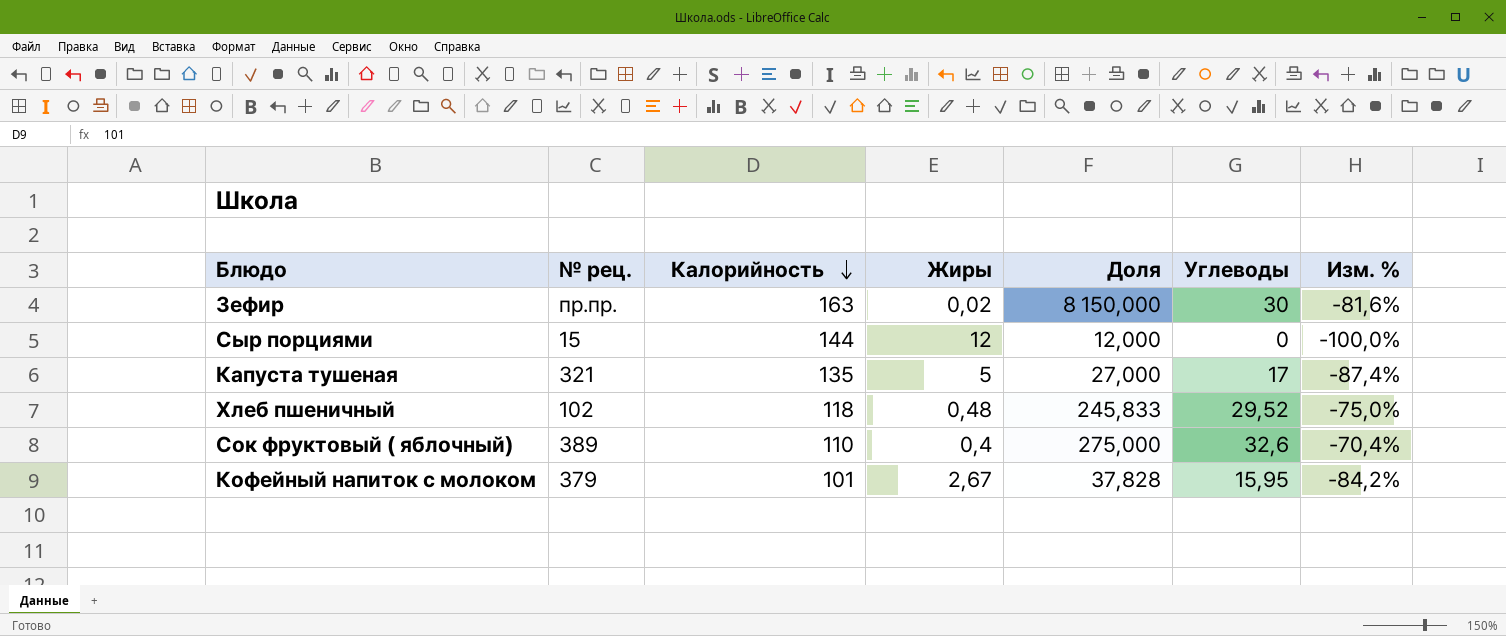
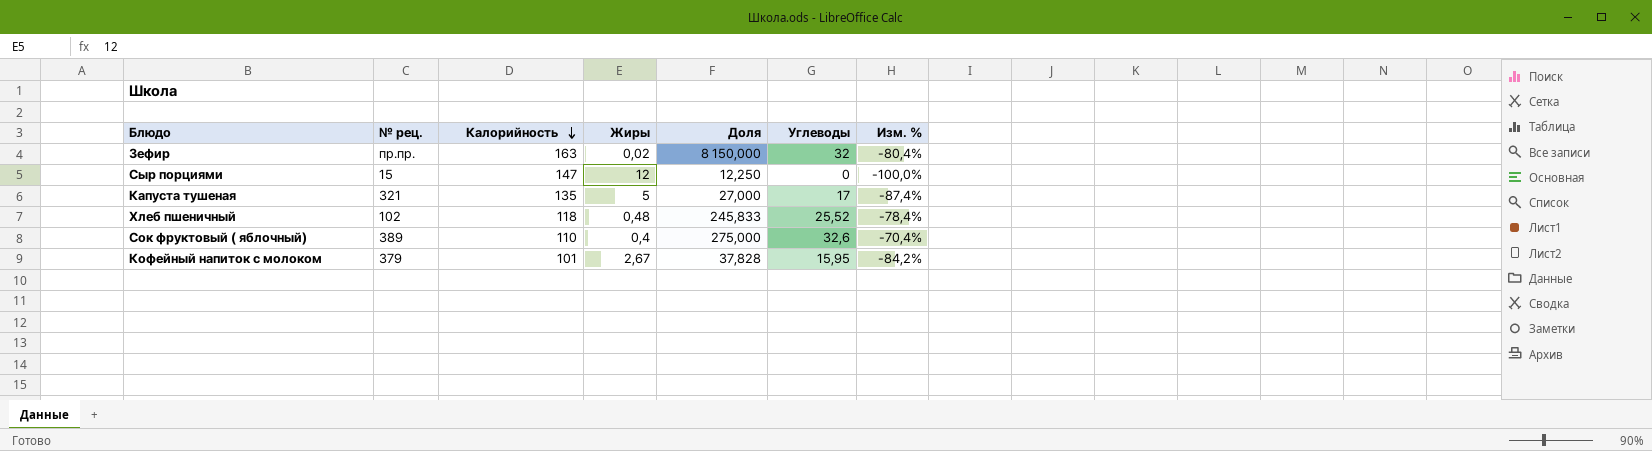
Зефир | Углеводы: 30 -> 32
Зефир | Изм. %: -81,6% -> -80,4%
Сыр порциями | Калорийность: 144 -> 147
Сыр порциями | Доля: 12,000 -> 12,250
Хлеб пшеничный | Углеводы: 29,52 -> 25,52
Хлеб пшеничный | Изм. %: -75,0% -> -78,4%

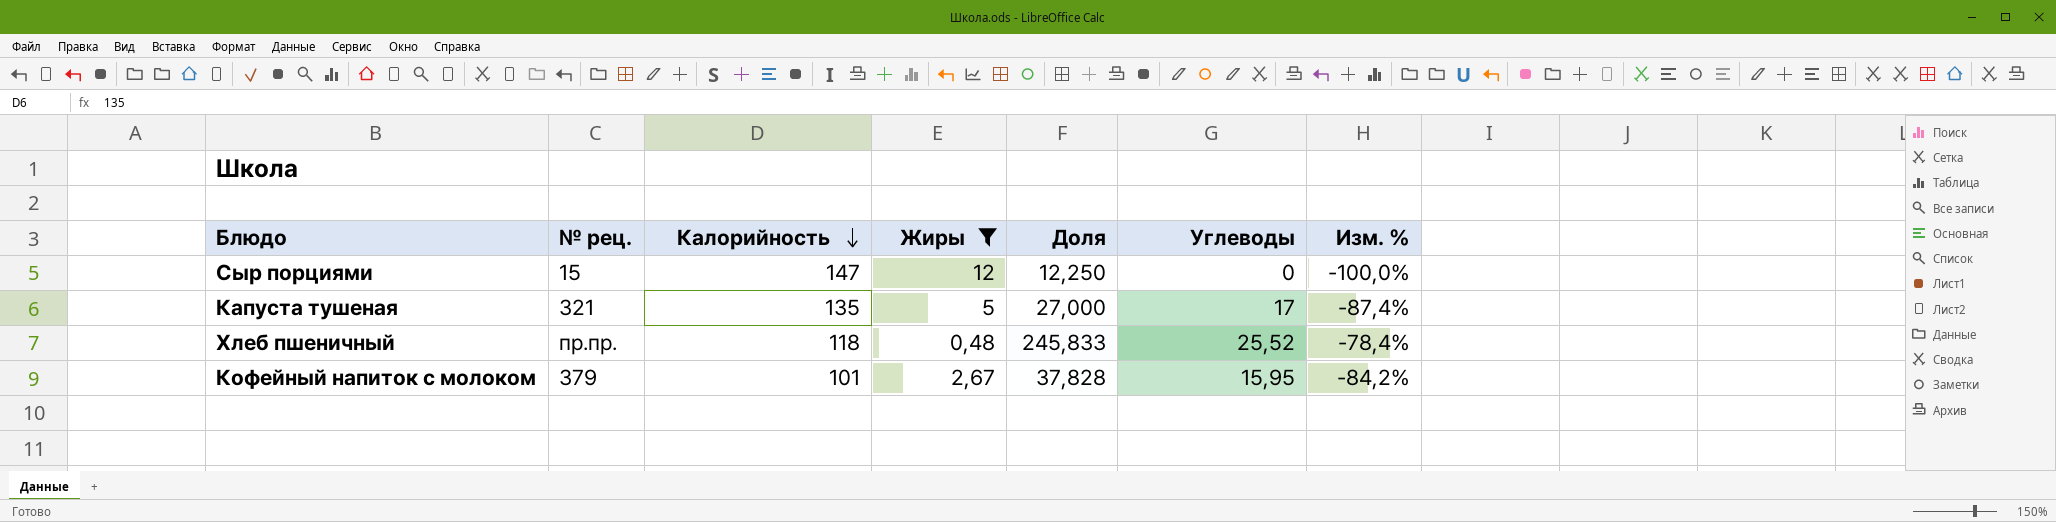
filter: none -> Жиры >= 0,48
Хлеб пшеничный | № рец.: 102 -> пр.пр.

